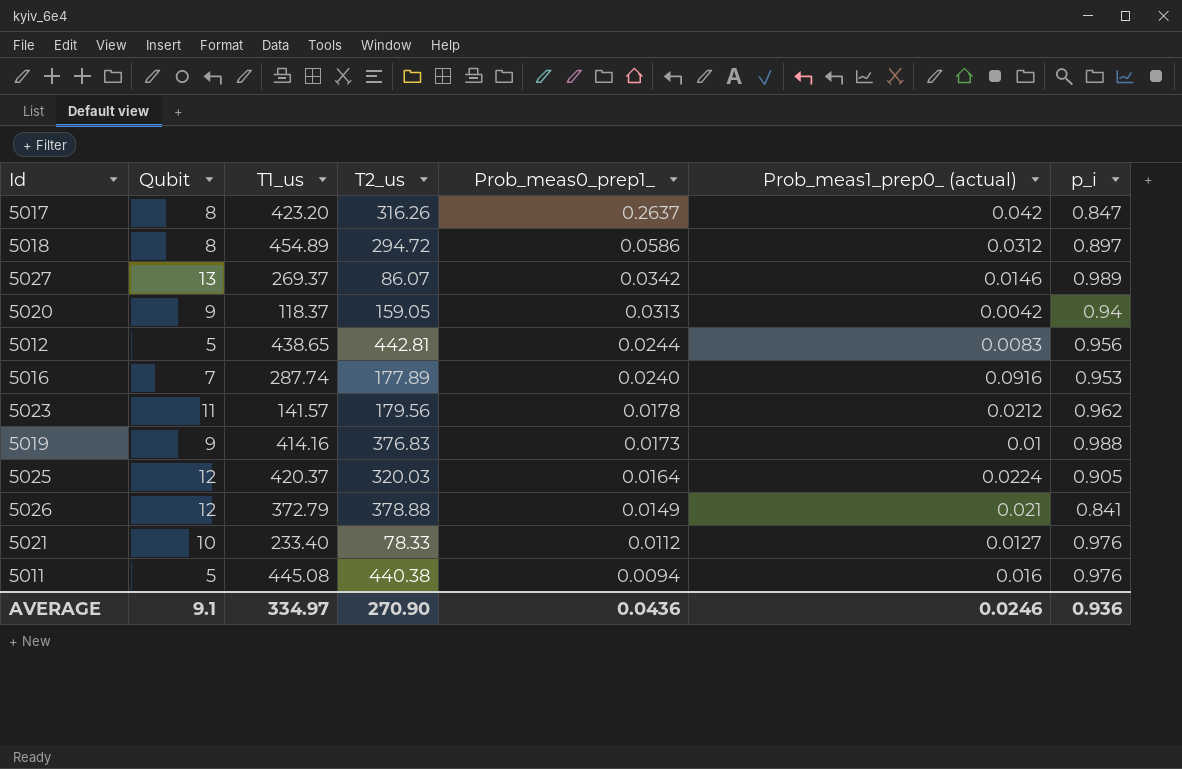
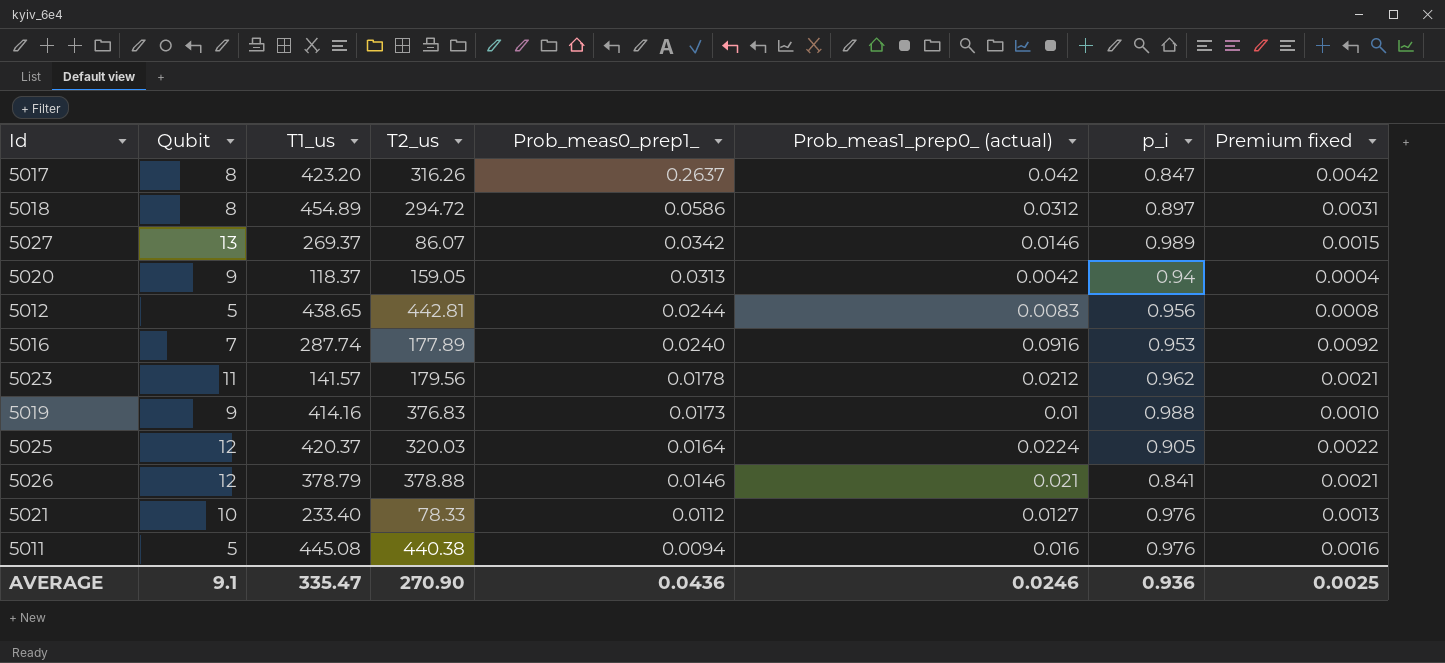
column Premium fixed | formula: none -> [Prob_meas1_prep0_ (actual)] * 0.1
5026 | T1_us: 372.79 -> 378.79
5026 | Prob_meas0_prep1_: 0.0149 -> 0.0146
AVERAGE | T1_us: 334.97 -> 335.47

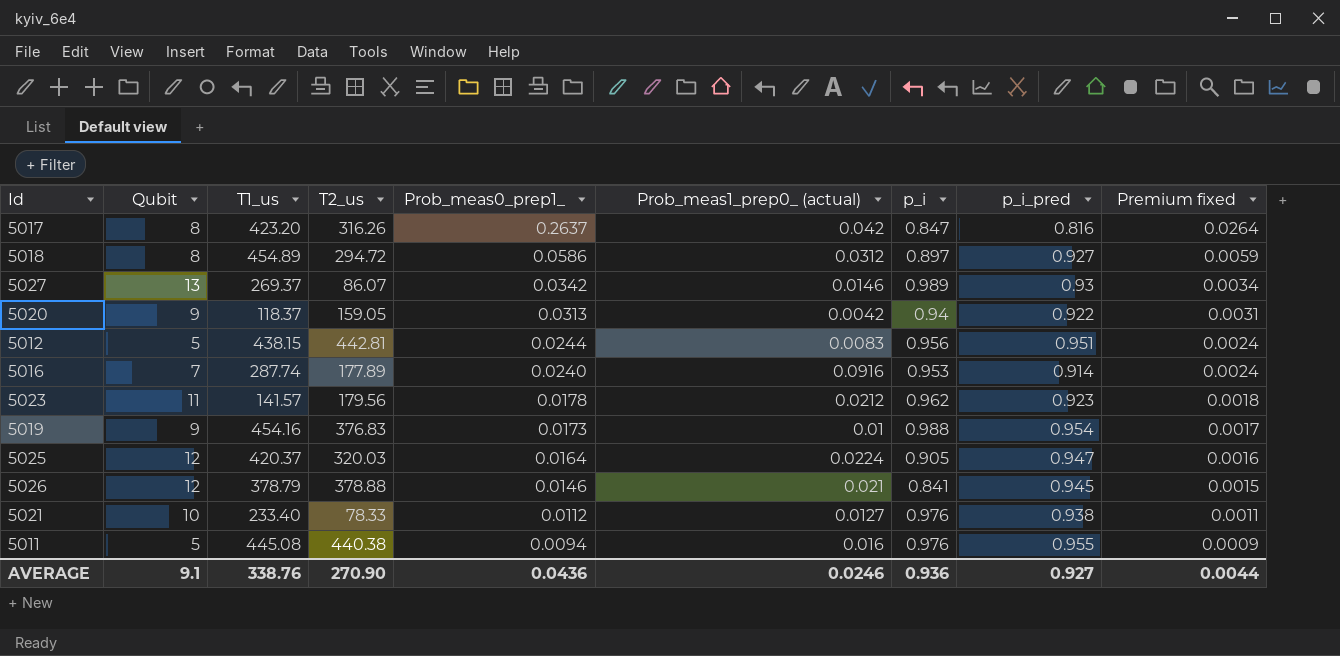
column p_i_pred | position: none -> 8
column Premium fixed | formula: [Prob_meas1_prep0_ (actual)] * 0.1 -> [Prob_meas0_prep1_] * 0.1
5012 | T1_us: 438.65 -> 438.15
5019 | T1_us: 414.16 -> 454.16
AVERAGE | T1_us: 335.47 -> 338.76
AVERAGE | Premium fixed: 0.0025 -> 0.0044

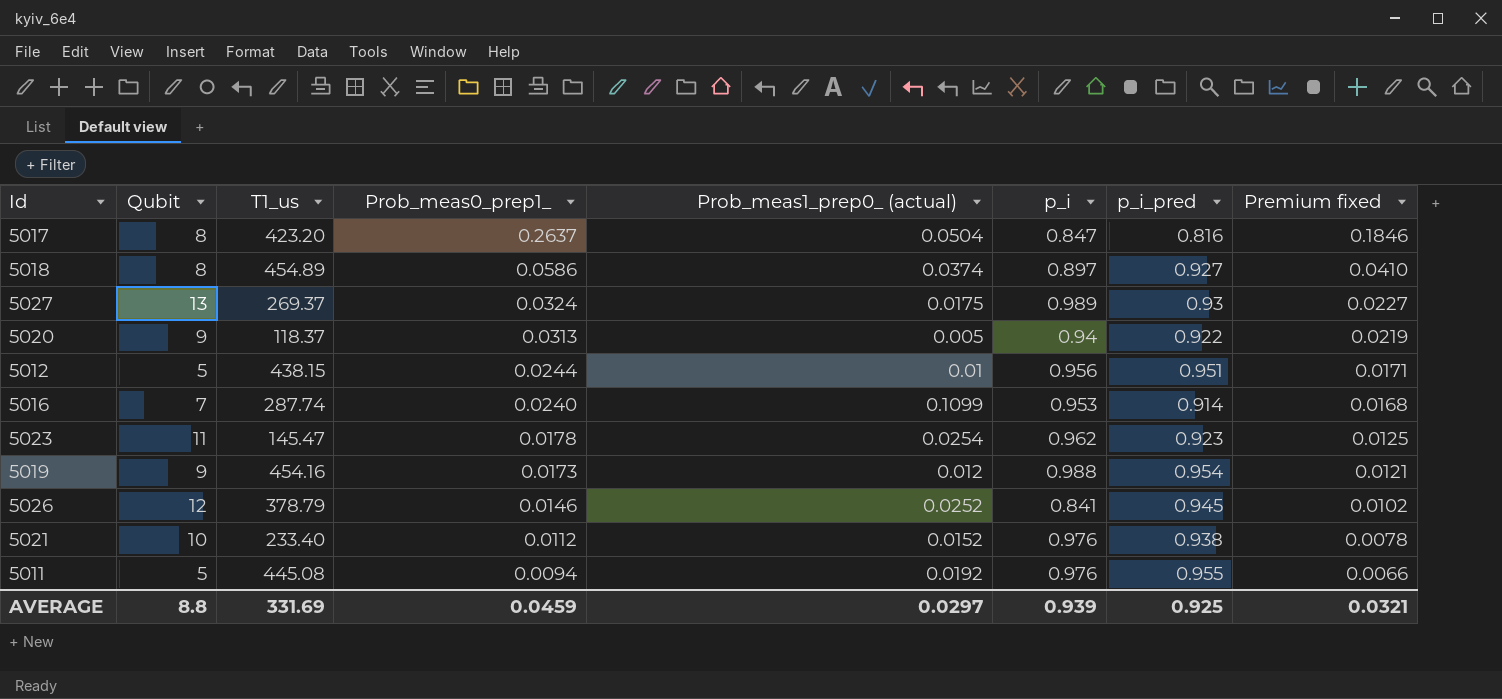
column T2_us | position: 4 -> none
column Premium fixed | formula: [Prob_meas0_prep1_] * 0.1 -> [Prob_meas0_prep1_] * 0.7
row 5025: 12 | 420.37 | 320.03 | 0.0164 | 0.0224 | 0.905 | 0.947 | 0.0016 -> none
5017 | Prob_meas1_prep0_ (actual): 0.042 -> 0.0504
5018 | Prob_meas1_prep0_ (actual): 0.0312 -> 0.0374
5027 | Prob_meas0_prep1_: 0.0342 -> 0.0324
5027 | Prob_meas1_prep0_ (actual): 0.0146 -> 0.0175
5020 | Prob_meas1_prep0_ (actual): 0.0042 -> 0.005
5012 | Prob_meas1_prep0_ (actual): 0.0083 -> 0.01
5016 | Prob_meas1_prep0_ (actual): 0.0916 -> 0.1099
5023 | T1_us: 141.57 -> 145.47
5023 | Prob_meas1_prep0_ (actual): 0.0212 -> 0.0254
5019 | Prob_meas1_prep0_ (actual): 0.01 -> 0.012
5026 | Prob_meas1_prep0_ (actual): 0.021 -> 0.0252
5021 | Prob_meas1_prep0_ (actual): 0.0127 -> 0.0152
5011 | Prob_meas1_prep0_ (actual): 0.016 -> 0.0192
AVERAGE | Qubit: 9.1 -> 8.8
AVERAGE | T1_us: 338.76 -> 331.69
AVERAGE | Prob_meas0_prep1_: 0.0436 -> 0.0459
AVERAGE | Prob_meas1_prep0_ (actual): 0.0246 -> 0.0297
AVERAGE | p_i: 0.936 -> 0.939
AVERAGE | p_i_pred: 0.927 -> 0.925
AVERAGE | Premium fixed: 0.0044 -> 0.0321

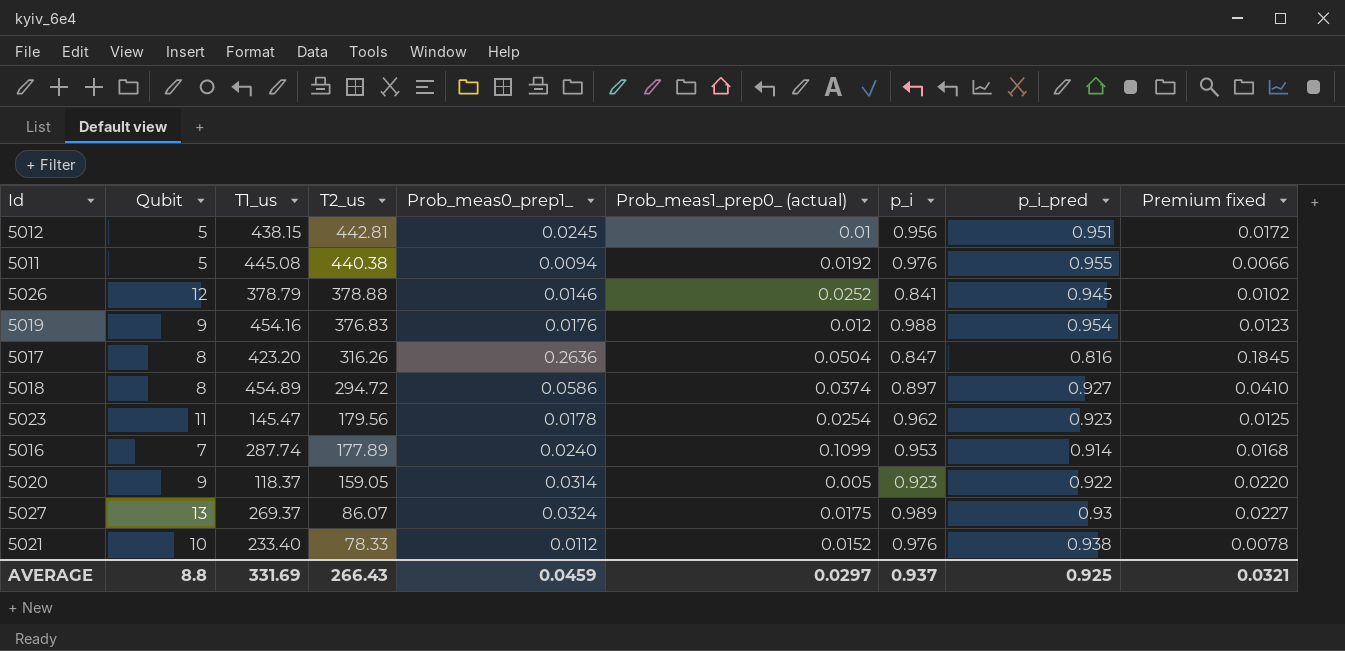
row order: Prob_meas0_prep1_ descending -> T2_us descending
column T2_us | position: none -> 4
5012 | Prob_meas0_prep1_: 0.0244 -> 0.0245
5012 | Premium fixed: 0.0171 -> 0.0172
5019 | Prob_meas0_prep1_: 0.0173 -> 0.0176
5019 | Premium fixed: 0.0121 -> 0.0123
5017 | Prob_meas0_prep1_: 0.2637 -> 0.2636
5017 | Premium fixed: 0.1846 -> 0.1845
5020 | Prob_meas0_prep1_: 0.0313 -> 0.0314
5020 | p_i: 0.94 -> 0.923
5020 | Premium fixed: 0.0219 -> 0.0220
AVERAGE | p_i: 0.939 -> 0.937

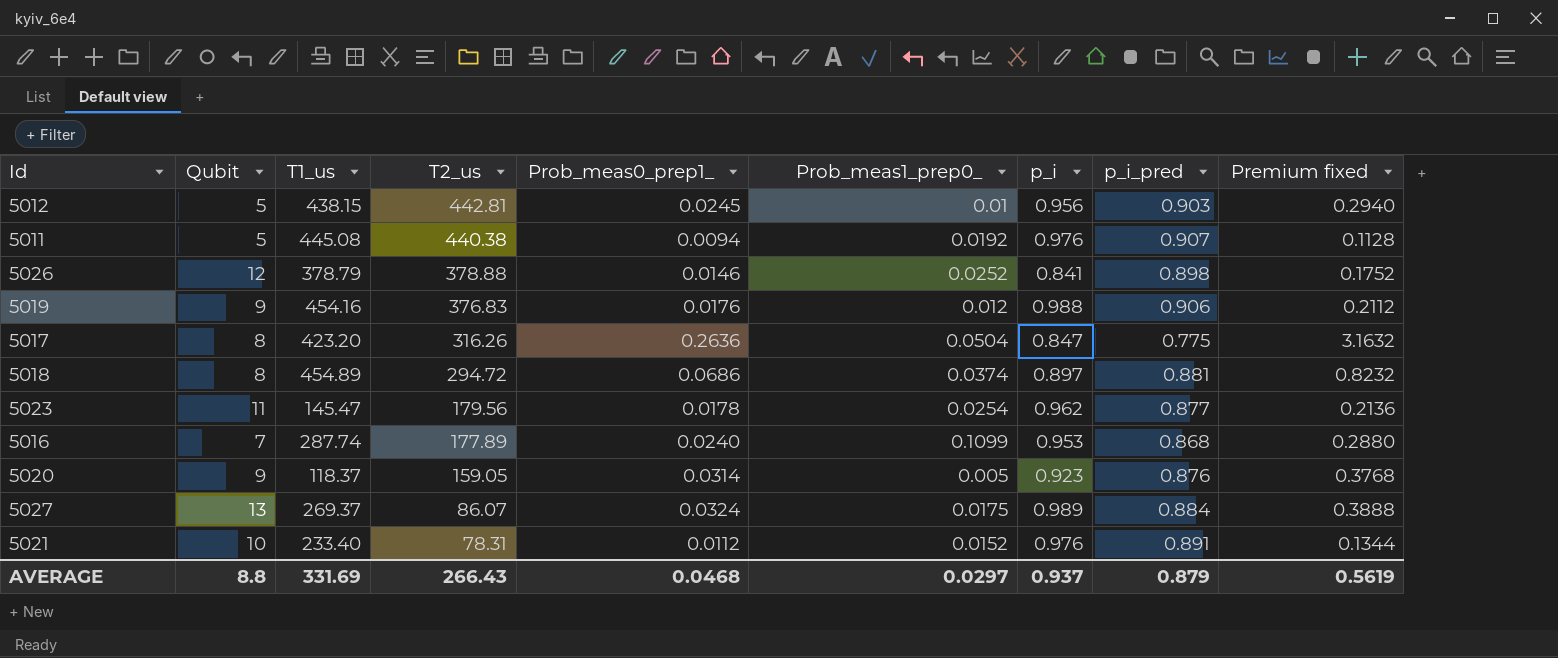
column name: Prob_meas1_prep0_ (actual) -> Prob_meas1_prep0_
column Premium fixed | formula: [Prob_meas0_prep1_] * 0.7 -> [Prob_meas0_prep1_] * 12
5012 | p_i_pred: 0.951 -> 0.903
5011 | p_i_pred: 0.955 -> 0.907
5026 | p_i_pred: 0.945 -> 0.898
5019 | p_i_pred: 0.954 -> 0.906
5017 | p_i_pred: 0.816 -> 0.775
5018 | Prob_meas0_prep1_: 0.0586 -> 0.0686
5018 | p_i_pred: 0.927 -> 0.881
5023 | p_i_pred: 0.923 -> 0.877
5016 | p_i_pred: 0.914 -> 0.868
5020 | p_i_pred: 0.922 -> 0.876
5027 | p_i_pred: 0.93 -> 0.884
5021 | T2_us: 78.33 -> 78.31
5021 | p_i_pred: 0.938 -> 0.891
AVERAGE | Prob_meas0_prep1_: 0.0459 -> 0.0468
AVERAGE | p_i_pred: 0.925 -> 0.879
AVERAGE | Premium fixed: 0.0321 -> 0.5619

